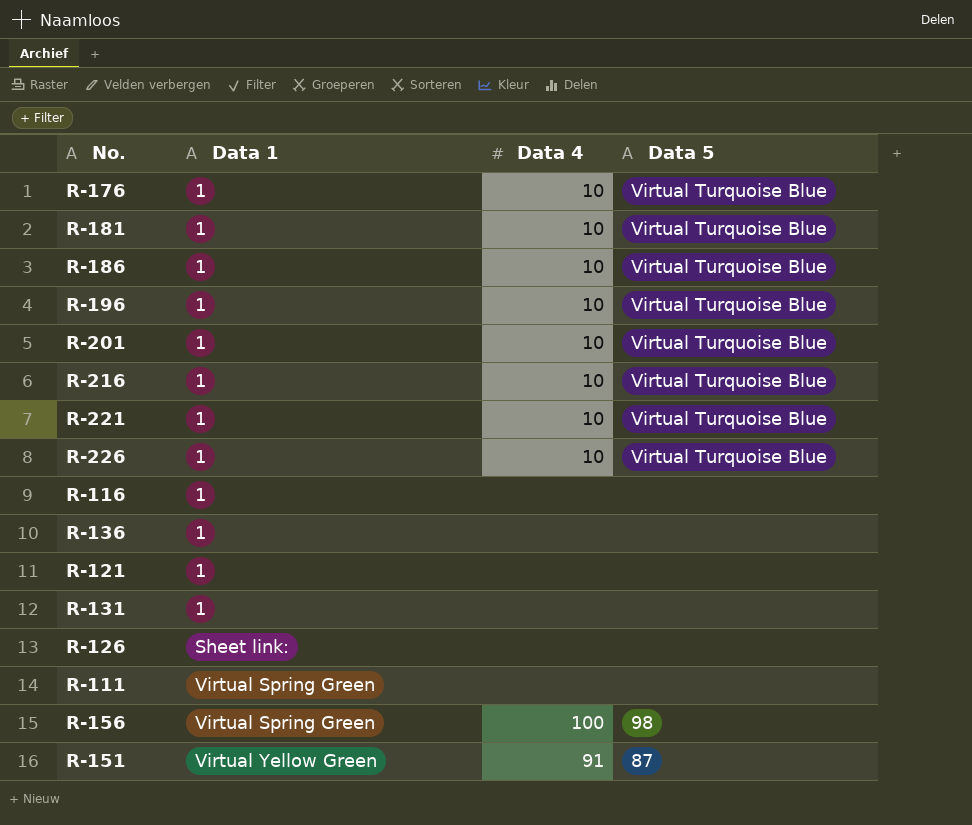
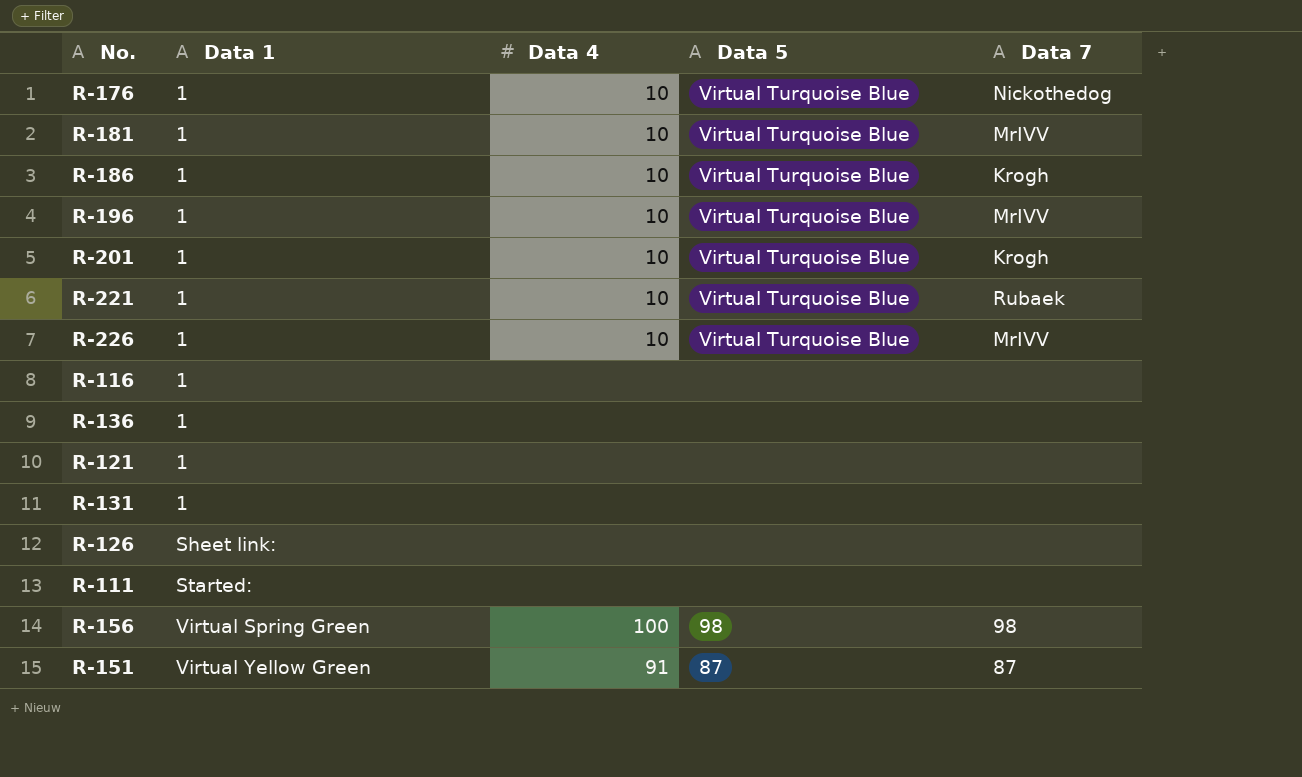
column Data 7 | position: none -> 5
row R-216: 1 | 10 | Virtual Turquoise Blue -> none
R-111 | Data 1: Virtual Spring Green -> Started:

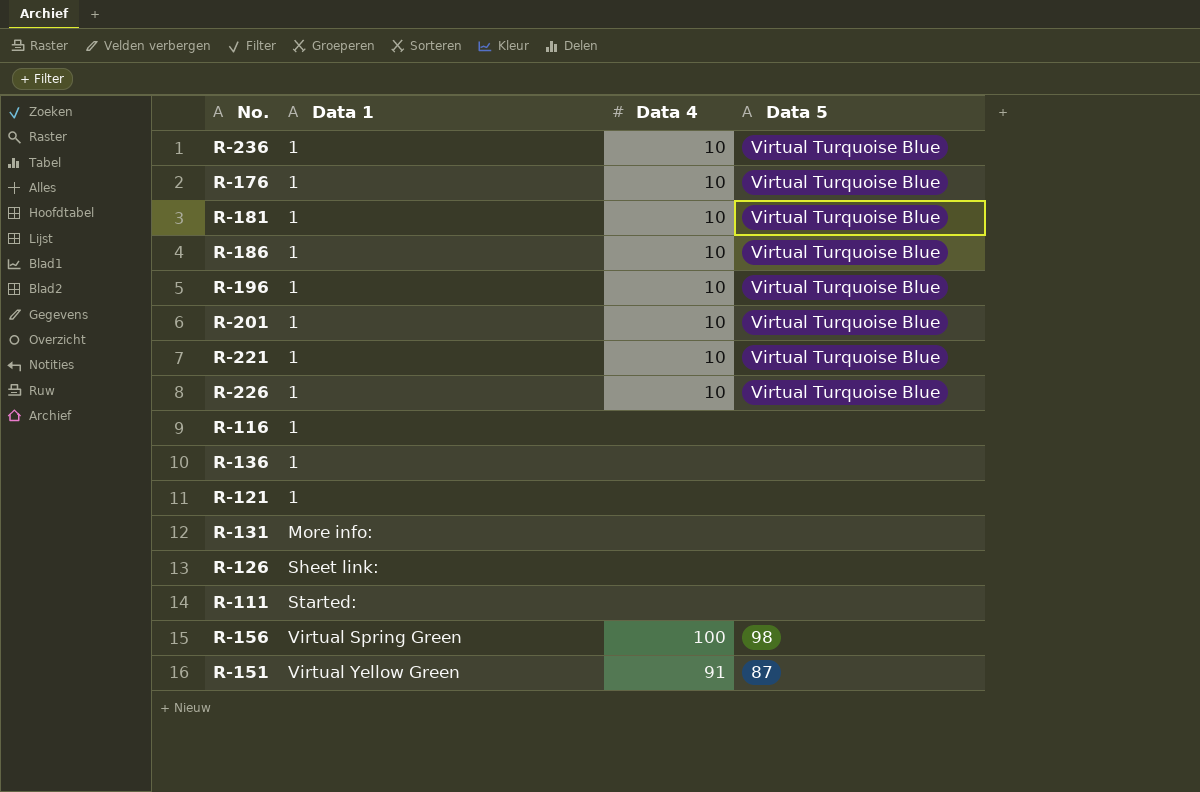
column Data 7 | position: 5 -> none
row R-236: none -> 1 | 10 | Virtual Turquoise Blue
R-131 | Data 1: 1 -> More info:

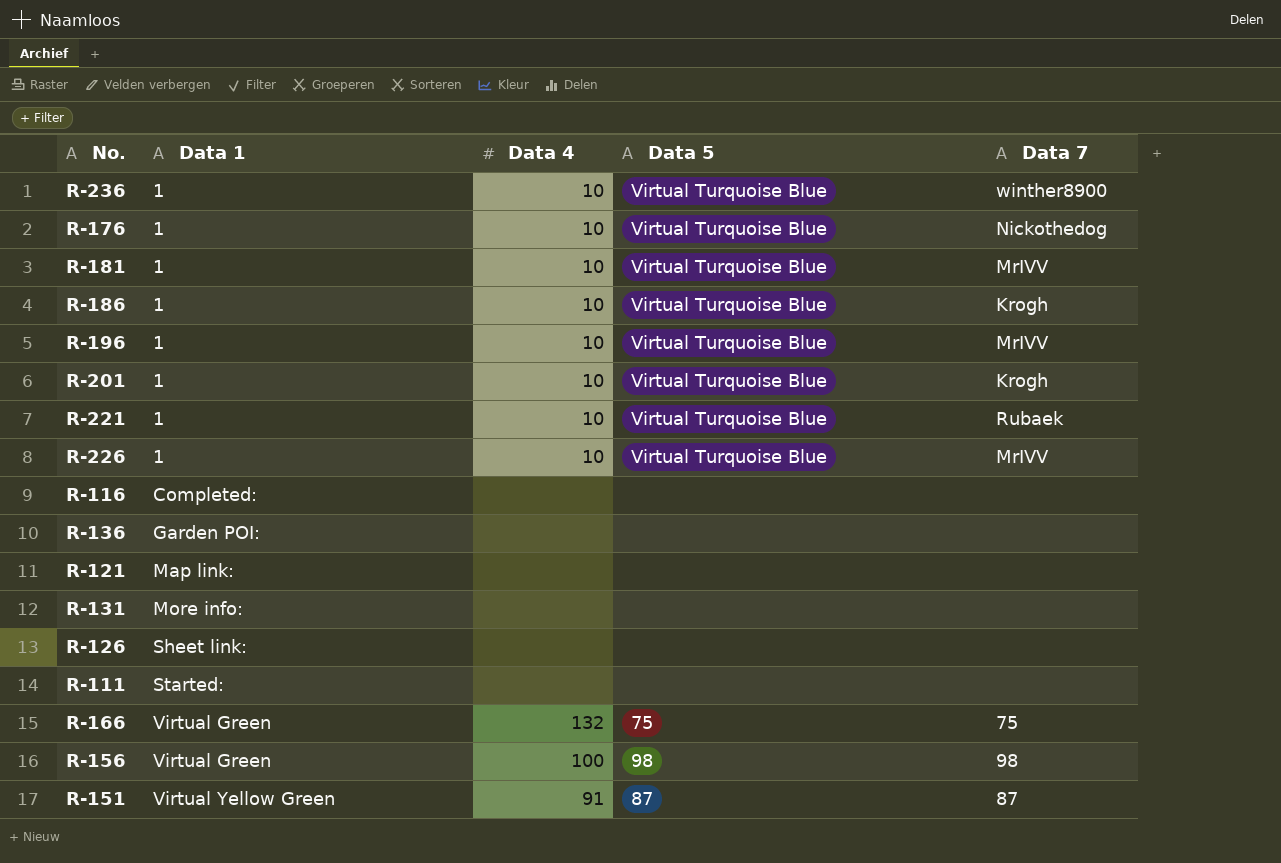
column Data 7 | position: none -> 5
R-116 | Data 1: 1 -> Completed:
R-136 | Data 1: 1 -> Garden POI:
R-121 | Data 1: 1 -> Map link:
row R-166: none -> Virtual Green | 132 | 75 | 75
R-156 | Data 1: Virtual Spring Green -> Virtual Green

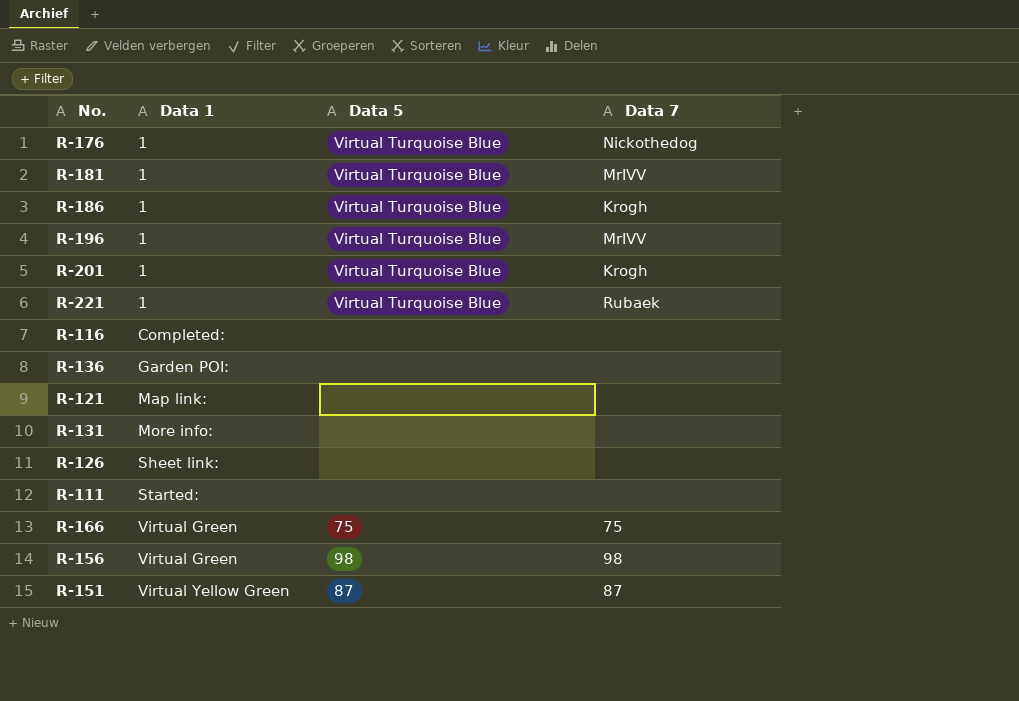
column Data 4 | position: 3 -> none
row R-236: 1 | 10 | Virtual Turquoise Blue | winther8900 -> none
row R-226: 1 | 10 | Virtual Turquoise Blue | MrIVV -> none

